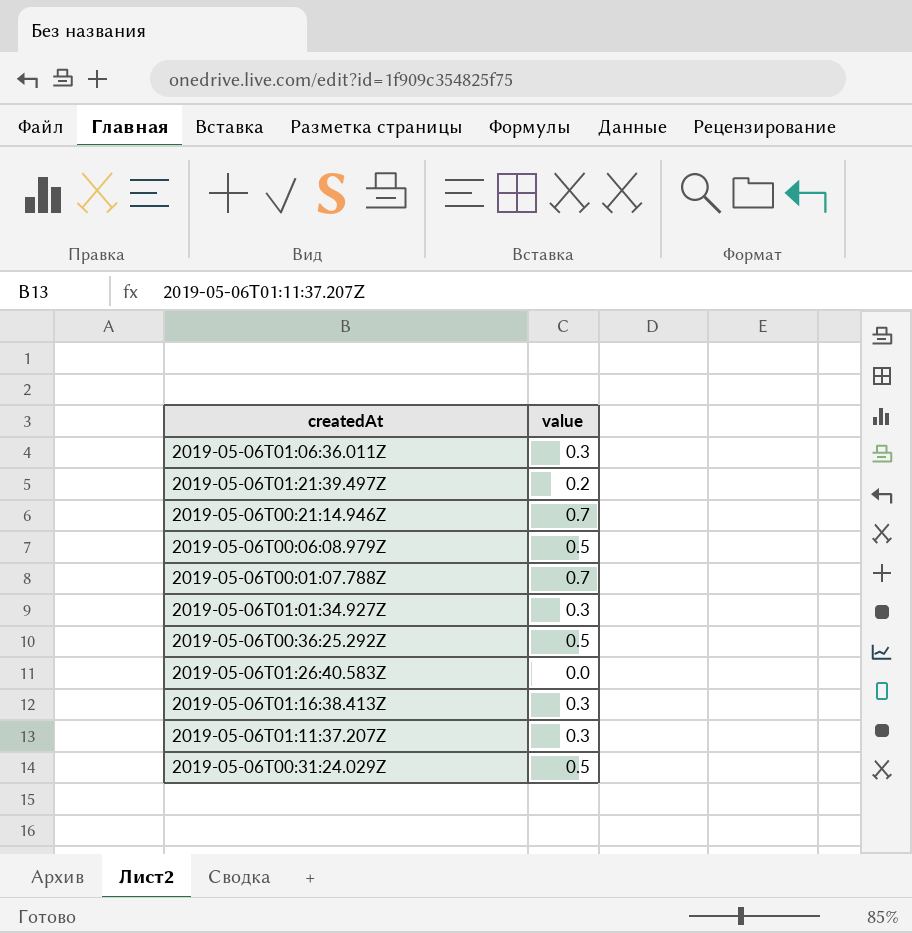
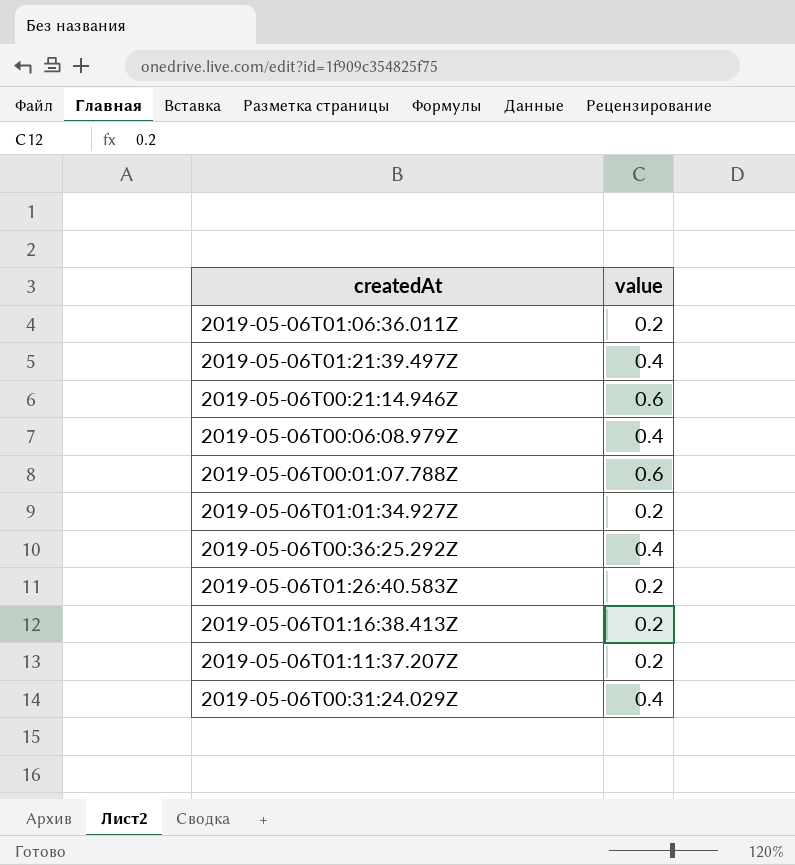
2019-05-06T01:06:36.011Z | value: 0.3 -> 0.2
2019-05-06T01:21:39.497Z | value: 0.2 -> 0.4
2019-05-06T00:21:14.946Z | value: 0.7 -> 0.6
2019-05-06T00:06:08.979Z | value: 0.5 -> 0.4
2019-05-06T00:01:07.788Z | value: 0.7 -> 0.6
2019-05-06T01:01:34.927Z | value: 0.3 -> 0.2
2019-05-06T00:36:25.292Z | value: 0.5 -> 0.4
2019-05-06T01:26:40.583Z | value: 0.0 -> 0.2
2019-05-06T01:16:38.413Z | value: 0.3 -> 0.2
2019-05-06T01:11:37.207Z | value: 0.3 -> 0.2
2019-05-06T00:31:24.029Z | value: 0.5 -> 0.4

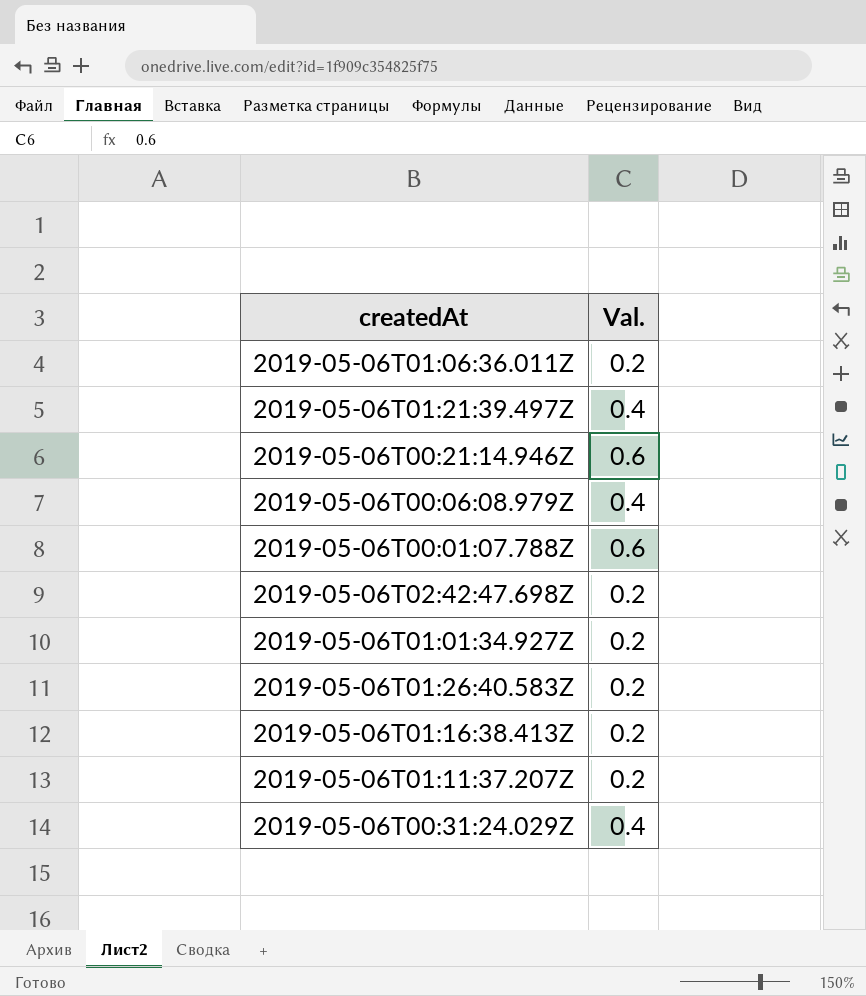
column name: value -> Val.
row 2019-05-06T00:36:25.292Z: 0.4 -> none
row 2019-05-06T02:42:47.698Z: none -> 0.2

